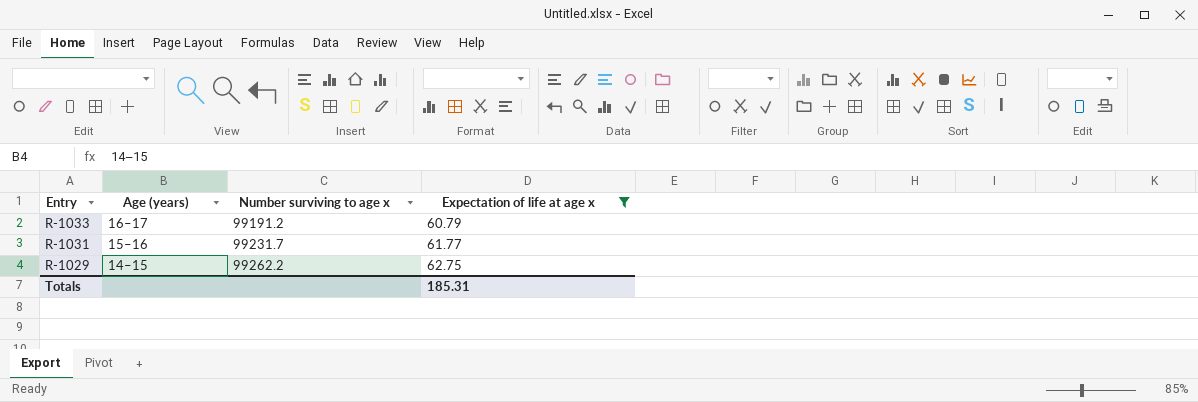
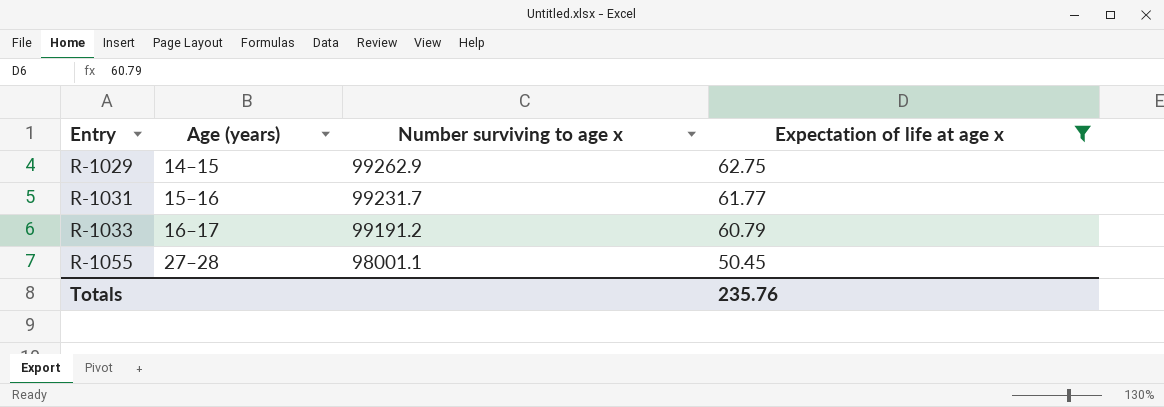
row order: Entry descending -> Entry ascending
R-1029 | Number surviving to age x: 99262.2 -> 99262.9
row R-1055: none -> 27–28 | 98001.1 | 50.45
Totals | Expectation of life at age x: 185.31 -> 235.76

